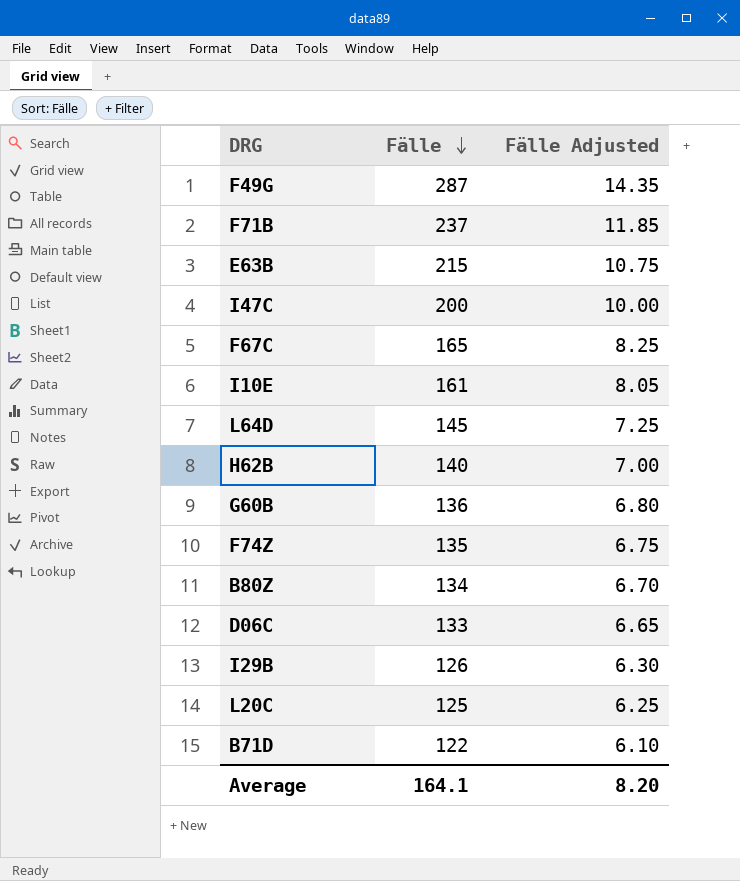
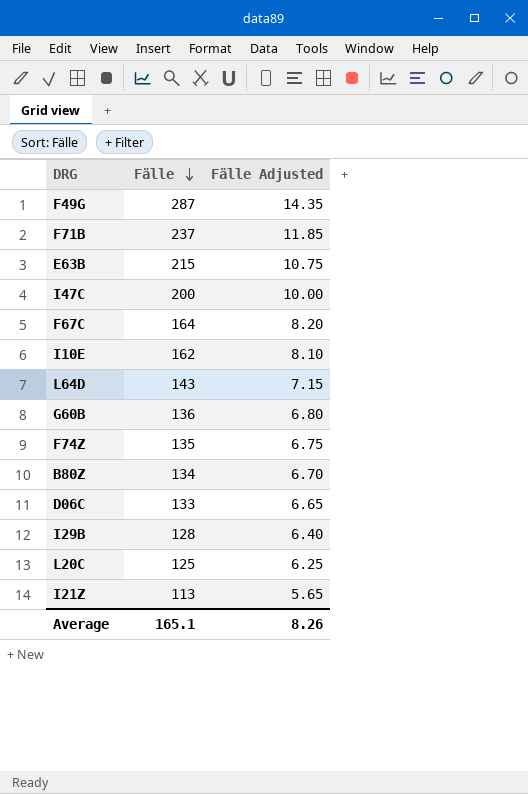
row H62B: 140 | 7.00 -> none
row B71D: 122 | 6.10 -> none
F67C | Fälle: 165 -> 164
F67C | Fälle Adjusted: 8.25 -> 8.20
I10E | Fälle: 161 -> 162
I10E | Fälle Adjusted: 8.05 -> 8.10
L64D | Fälle: 145 -> 143
L64D | Fälle Adjusted: 7.25 -> 7.15
I29B | Fälle: 126 -> 128
I29B | Fälle Adjusted: 6.30 -> 6.40
row I21Z: none -> 113 | 5.65
Average | Fälle: 164.1 -> 165.1
Average | Fälle Adjusted: 8.20 -> 8.26

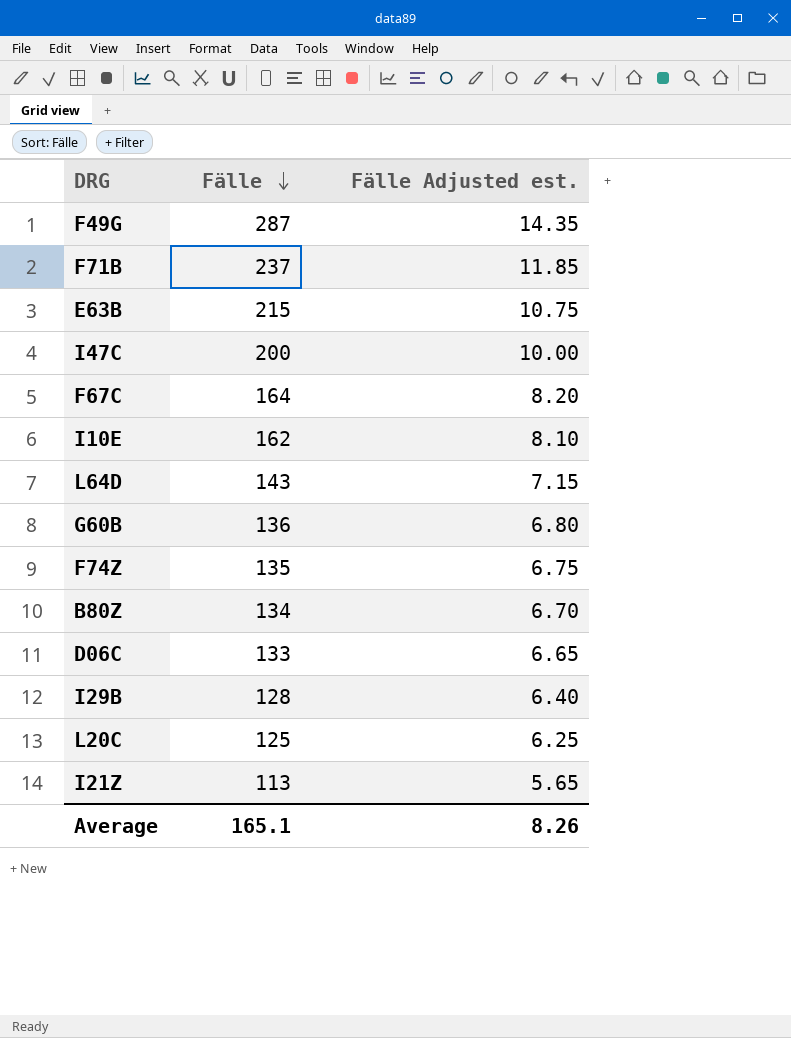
column name: Fälle Adjusted -> Fälle Adjusted est.

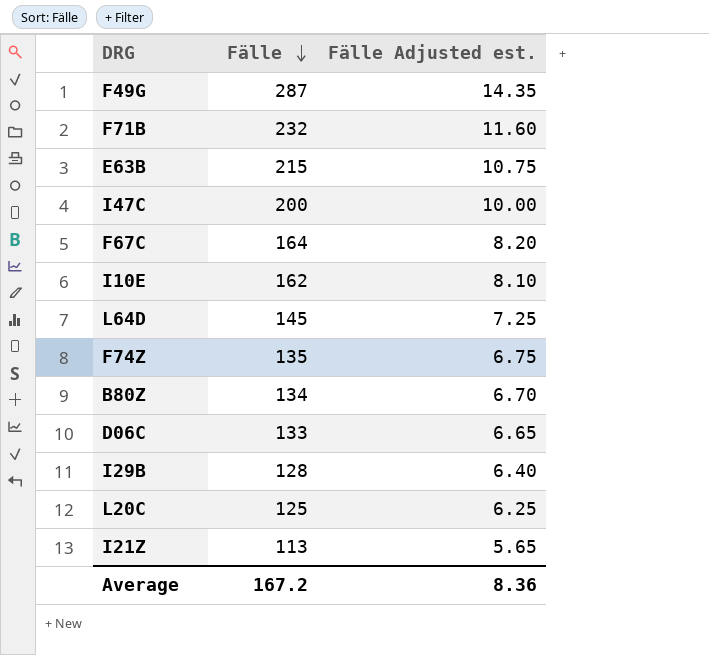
row G60B: 136 | 6.80 -> none
F71B | Fälle: 237 -> 232
F71B | Fälle Adjusted est.: 11.85 -> 11.60
L64D | Fälle: 143 -> 145
L64D | Fälle Adjusted est.: 7.15 -> 7.25
Average | Fälle: 165.1 -> 167.2
Average | Fälle Adjusted est.: 8.26 -> 8.36

